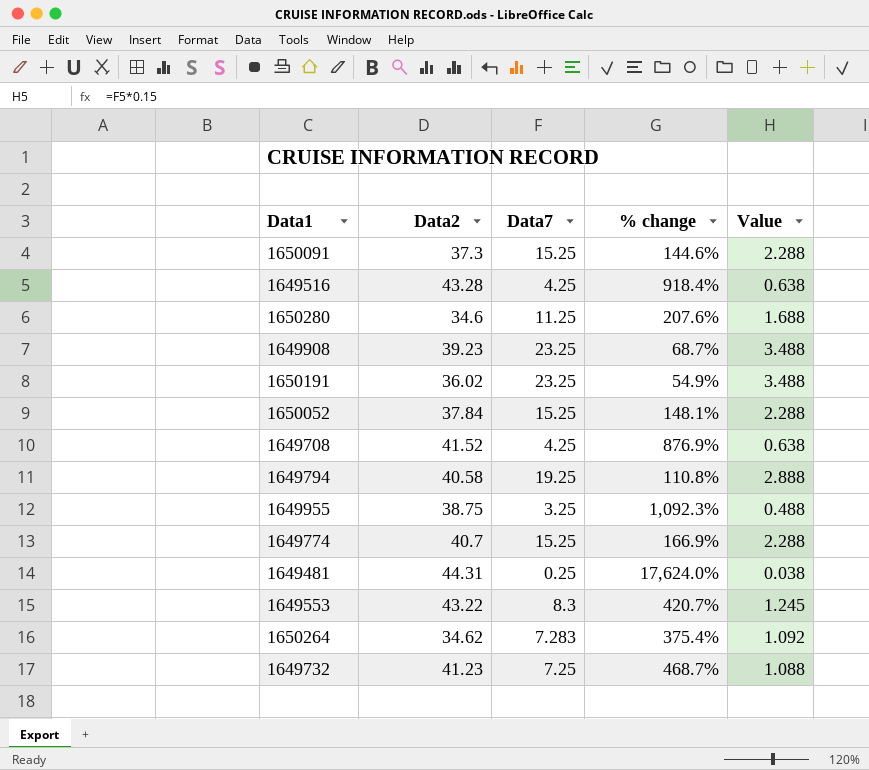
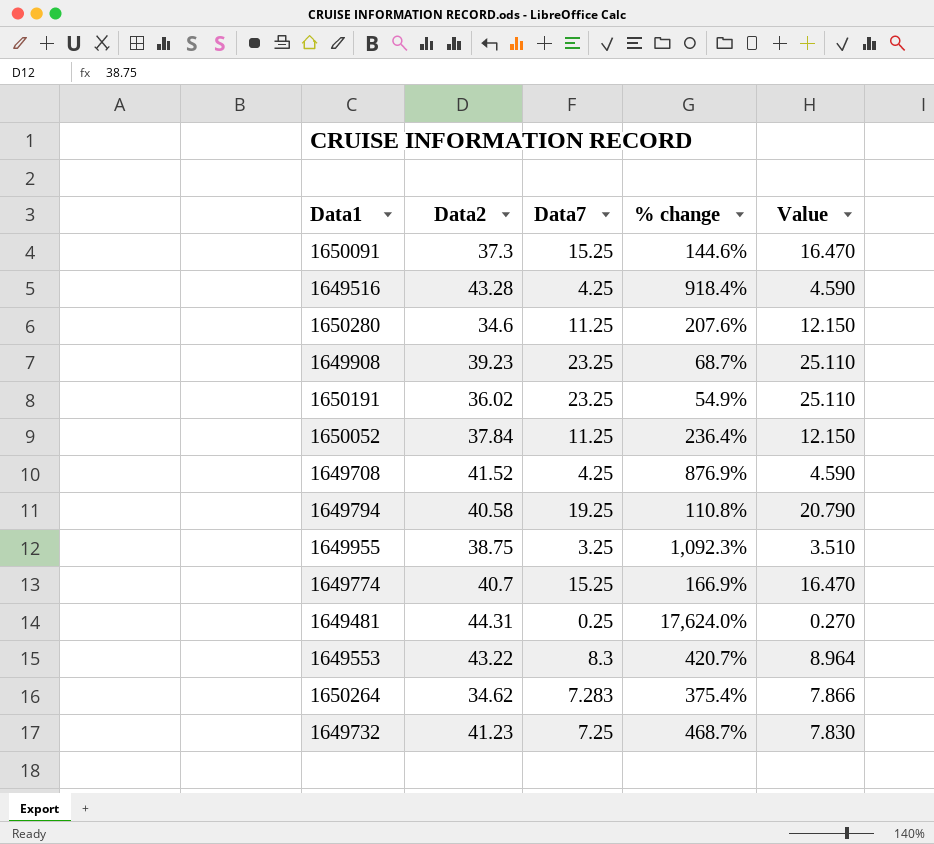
column Value | formula: [Data7] * 0.15 -> [Data7] * 1.08
1650052 | Data7: 15.25 -> 11.25
1650052 | % change: 148.1% -> 236.4%

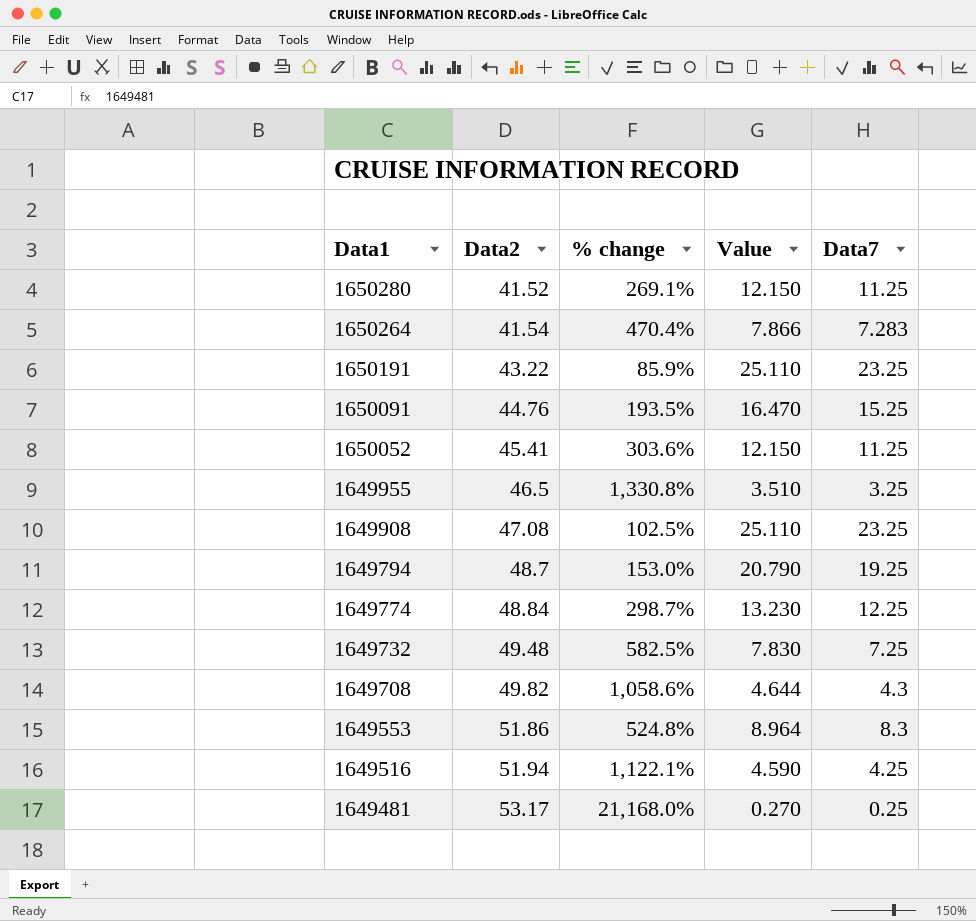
row order: none -> Data1 descending
column Data7 | position: 3 -> 5
1650280 | Data2: 34.6 -> 41.52
1650280 | % change: 207.6% -> 269.1%
1650264 | Data2: 34.62 -> 41.54
1650264 | % change: 375.4% -> 470.4%
1650191 | Data2: 36.02 -> 43.22
1650191 | % change: 54.9% -> 85.9%
1650091 | Data2: 37.3 -> 44.76
1650091 | % change: 144.6% -> 193.5%
1650052 | Data2: 37.84 -> 45.41
1650052 | % change: 236.4% -> 303.6%
1649955 | Data2: 38.75 -> 46.5
1649955 | % change: 1,092.3% -> 1,330.8%
1649908 | Data2: 39.23 -> 47.08
1649908 | % change: 68.7% -> 102.5%
1649794 | Data2: 40.58 -> 48.7
1649794 | % change: 110.8% -> 153.0%
1649774 | Data2: 40.7 -> 48.84
1649774 | % change: 166.9% -> 298.7%
1649774 | Value: 16.470 -> 13.230
1649774 | Data7: 15.25 -> 12.25
1649732 | Data2: 41.23 -> 49.48
1649732 | % change: 468.7% -> 582.5%
1649708 | Data2: 41.52 -> 49.82
1649708 | % change: 876.9% -> 1,058.6%
1649708 | Value: 4.590 -> 4.644
1649708 | Data7: 4.25 -> 4.3
1649553 | Data2: 43.22 -> 51.86
1649553 | % change: 420.7% -> 524.8%
1649516 | Data2: 43.28 -> 51.94
1649516 | % change: 918.4% -> 1,122.1%
1649481 | Data2: 44.31 -> 53.17
1649481 | % change: 17,624.0% -> 21,168.0%

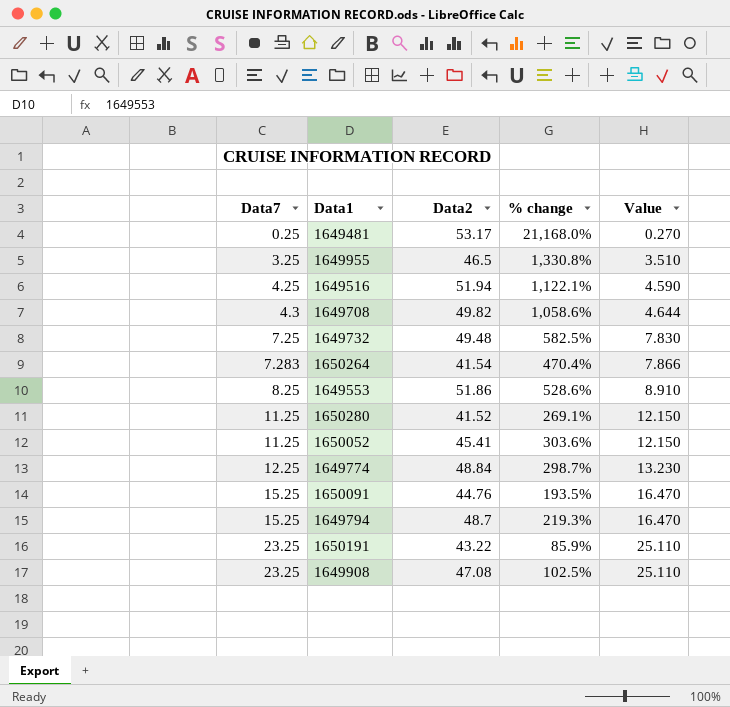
row order: Data1 descending -> Data7 ascending
column Data7 | position: 5 -> 1
1649553 | Data7: 8.3 -> 8.25
1649553 | % change: 524.8% -> 528.6%
1649553 | Value: 8.964 -> 8.910
1649794 | Data7: 19.25 -> 15.25
1649794 | % change: 153.0% -> 219.3%
1649794 | Value: 20.790 -> 16.470

